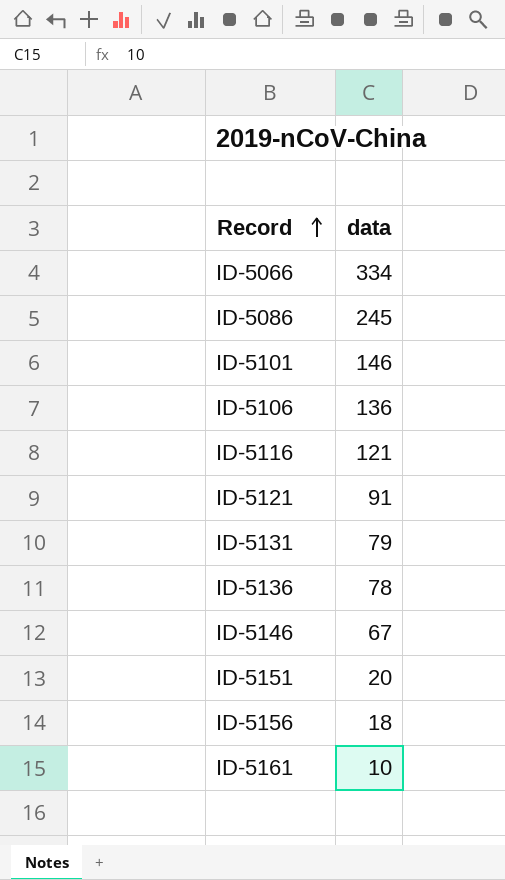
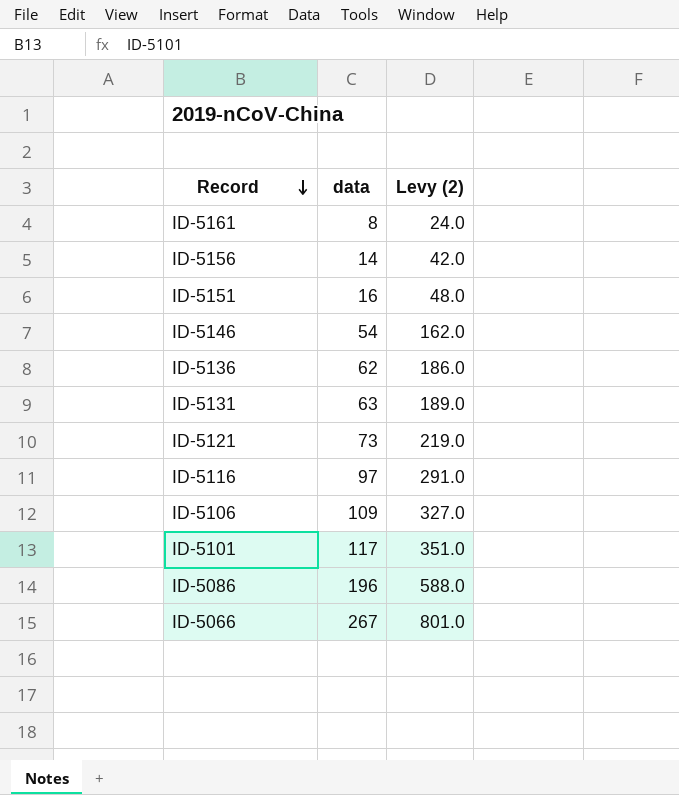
row order: Record ascending -> Record descending
column Levy (2) | formula: none -> [data] * 3
ID-5161 | data: 10 -> 8
ID-5156 | data: 18 -> 14
ID-5151 | data: 20 -> 16
ID-5146 | data: 67 -> 54
ID-5136 | data: 78 -> 62
ID-5131 | data: 79 -> 63
ID-5121 | data: 91 -> 73
ID-5116 | data: 121 -> 97
ID-5106 | data: 136 -> 109
ID-5101 | data: 146 -> 117
ID-5086 | data: 245 -> 196
ID-5066 | data: 334 -> 267

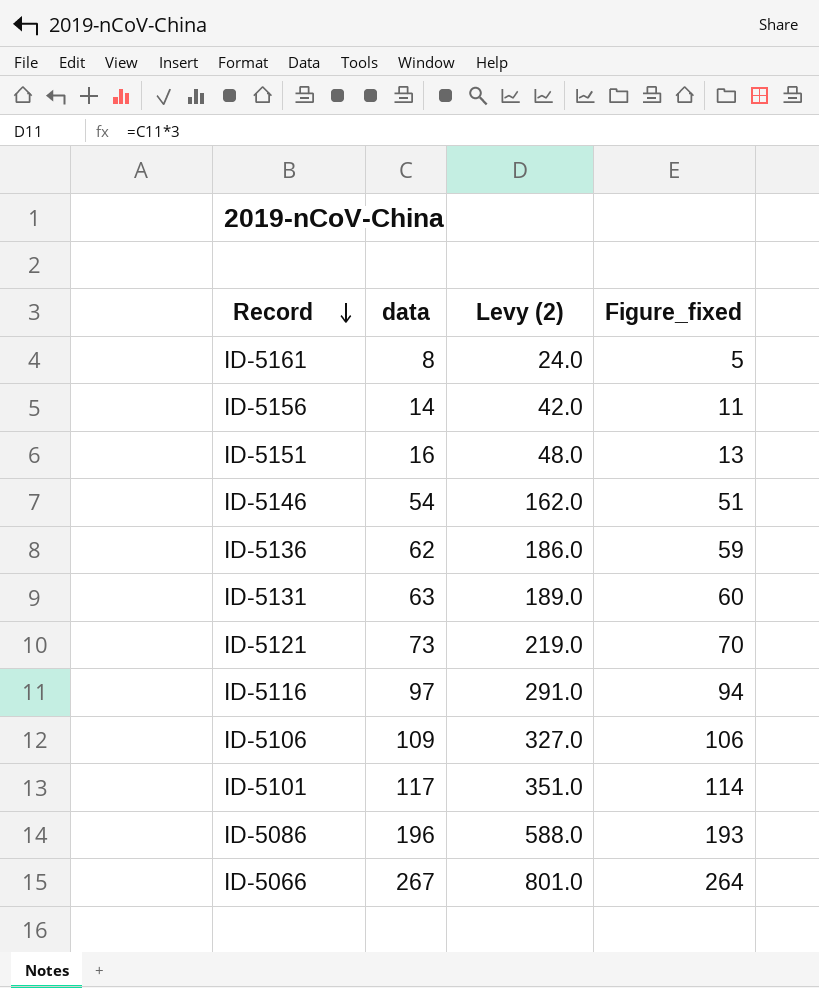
column Figure_fixed | formula: none -> [data] - 3

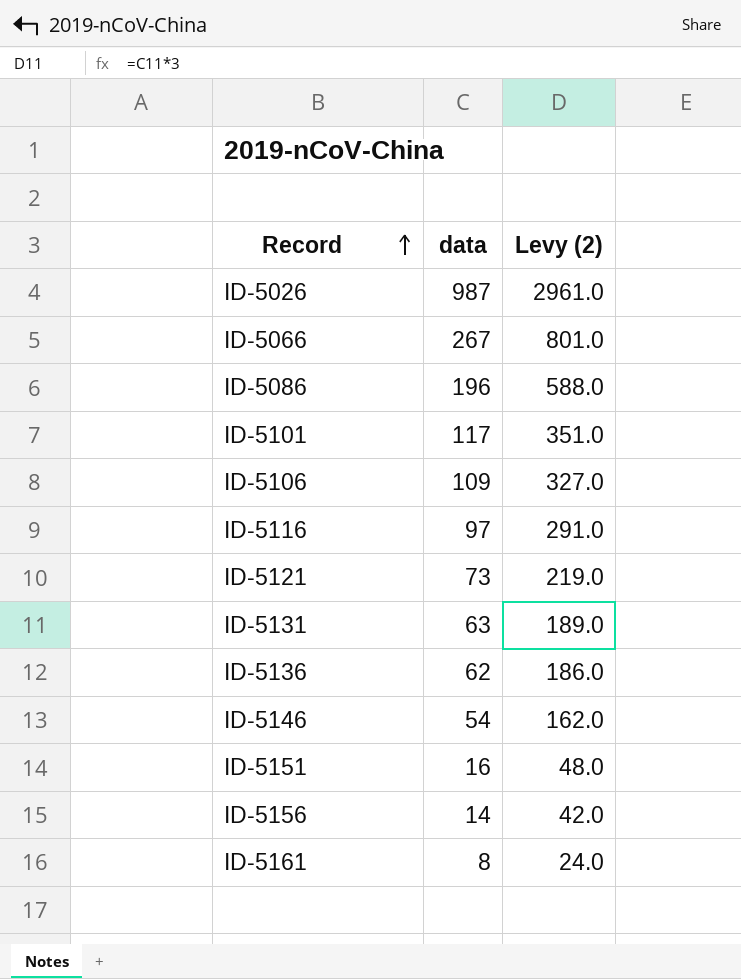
row order: Record descending -> Record ascending
column Figure_fixed | formula: [data] - 3 -> none
row ID-5026: none -> 987 | 2961.0

